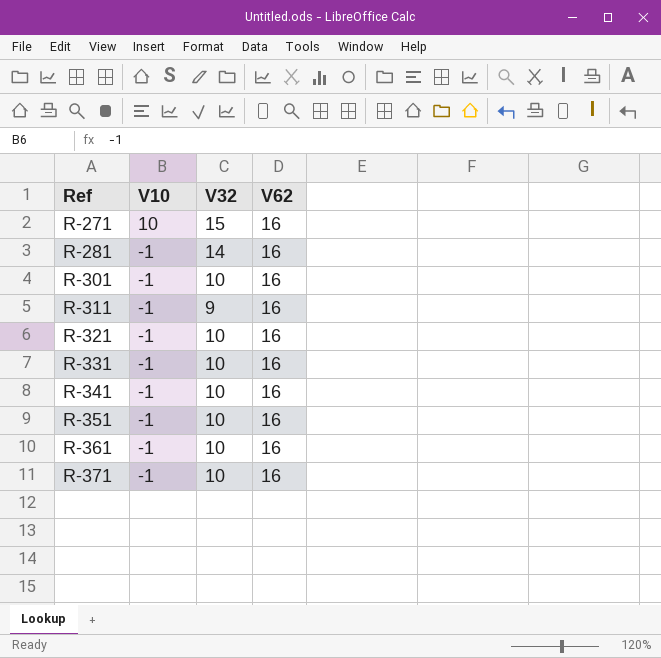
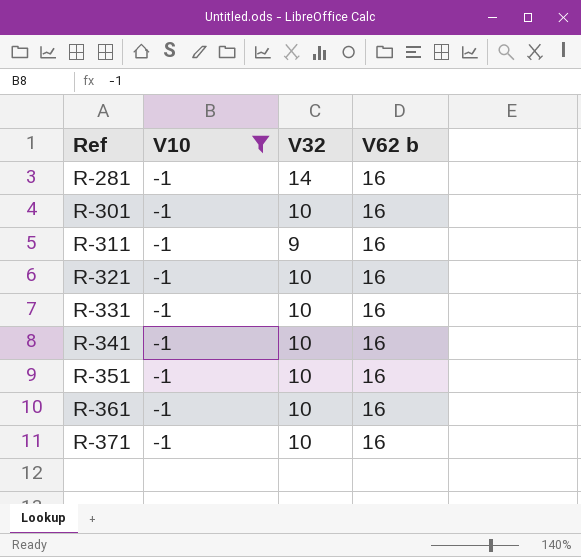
filter: none -> V10 = -1
column name: V62 -> V62 b

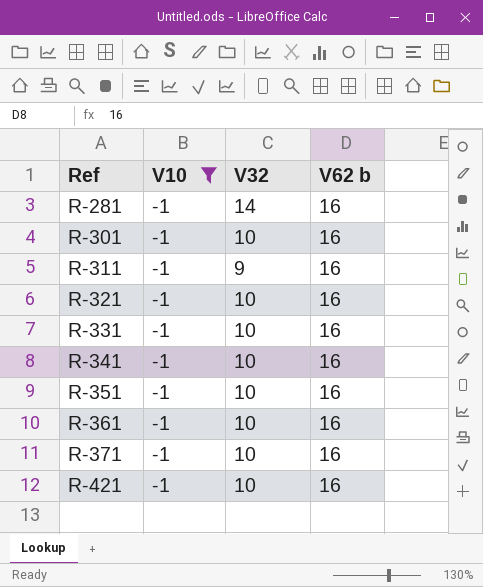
row R-421: none -> -1 | 10 | 16

